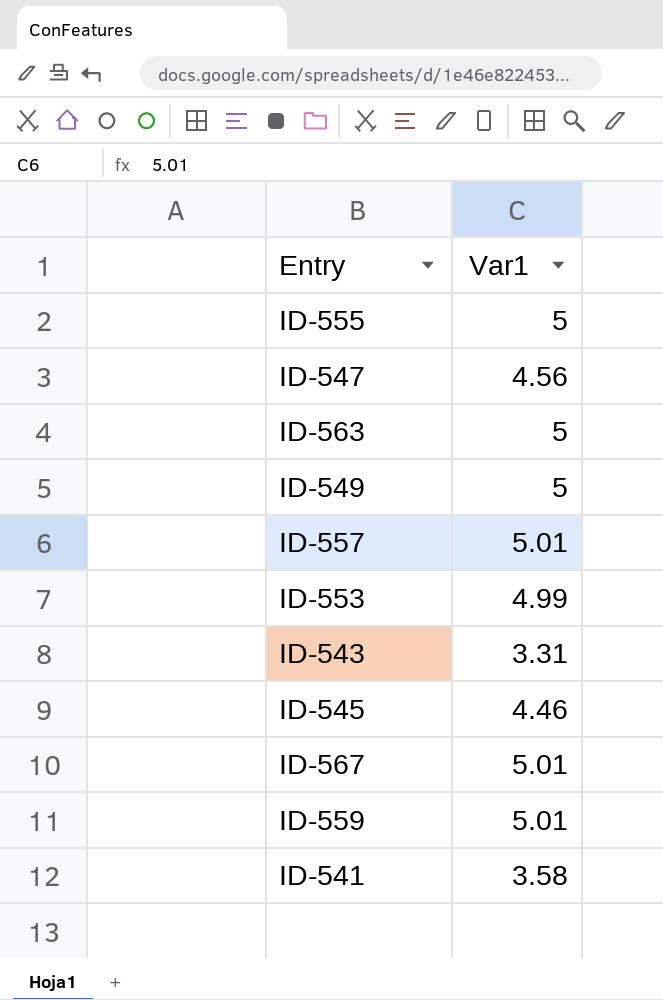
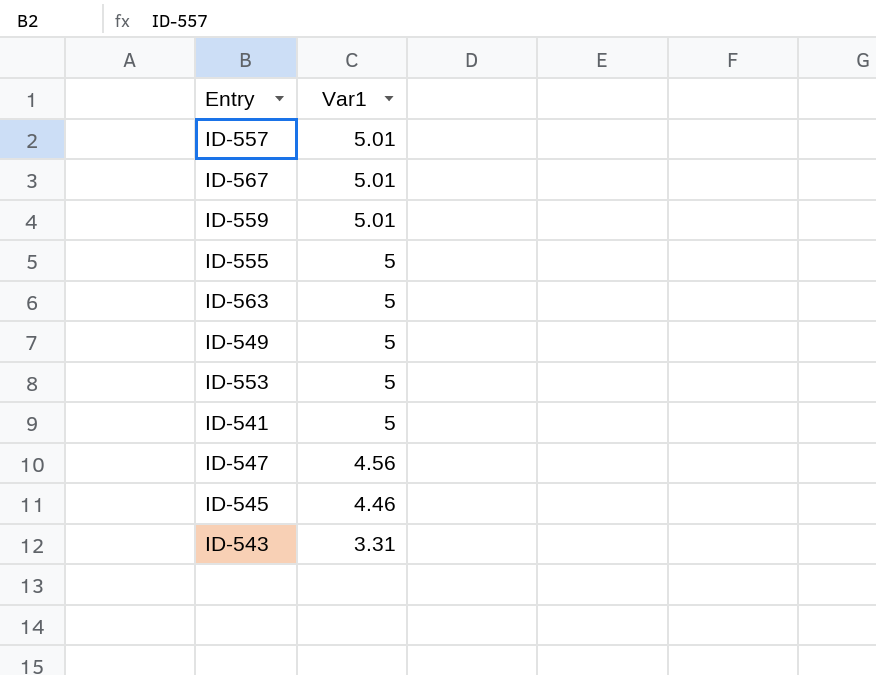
row order: none -> Var1 descending
ID-553 | Var1: 4.99 -> 5
ID-541 | Var1: 3.58 -> 5

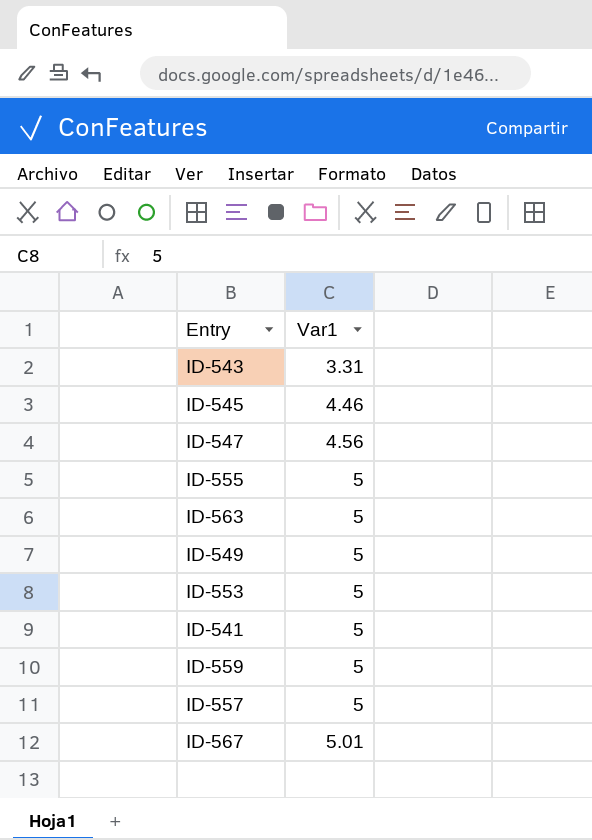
row order: Var1 descending -> Var1 ascending
ID-559 | Var1: 5.01 -> 5
ID-557 | Var1: 5.01 -> 5

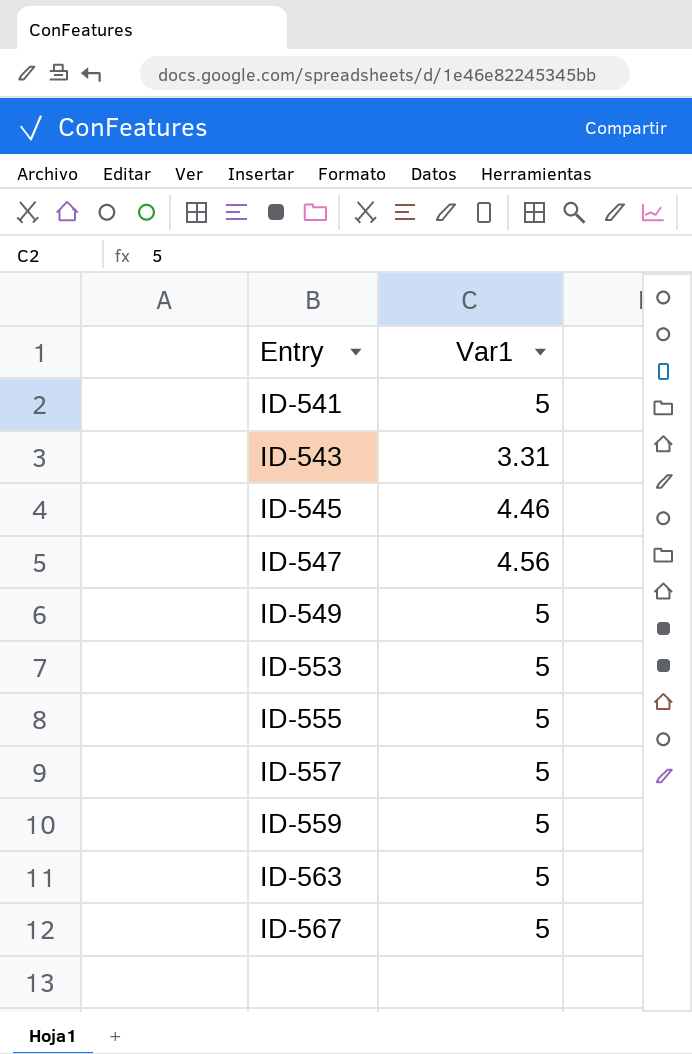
row order: Var1 ascending -> Entry ascending
ID-567 | Var1: 5.01 -> 5

